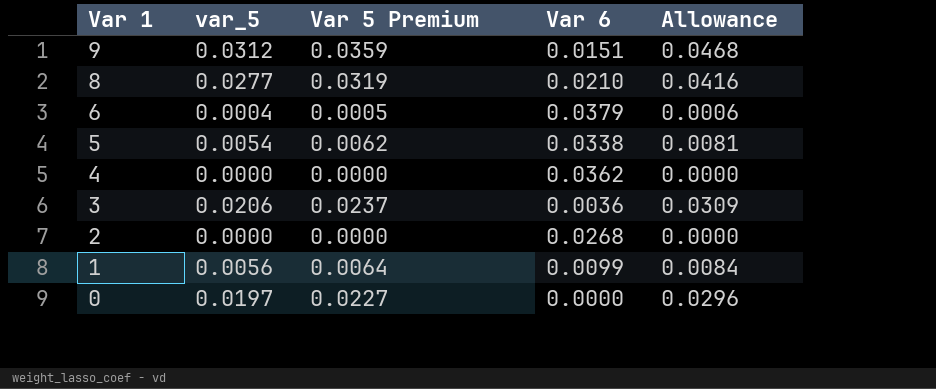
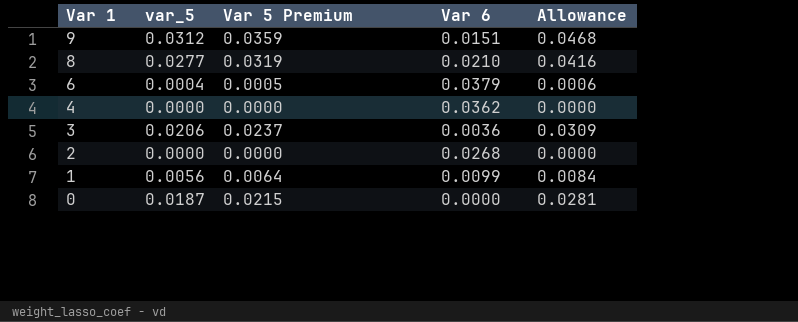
row 5: 0.0054 | 0.0062 | 0.0338 | 0.0081 -> none
0 | var_5: 0.0197 -> 0.0187
0 | Var 5 Premium: 0.0227 -> 0.0215
0 | Allowance: 0.0296 -> 0.0281

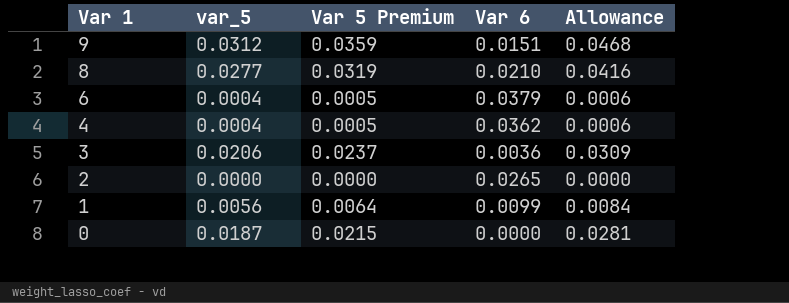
4 | var_5: 0.0000 -> 0.0004
4 | Var 5 Premium: 0.0000 -> 0.0005
4 | Allowance: 0.0000 -> 0.0006
2 | Var 6: 0.0268 -> 0.0265

